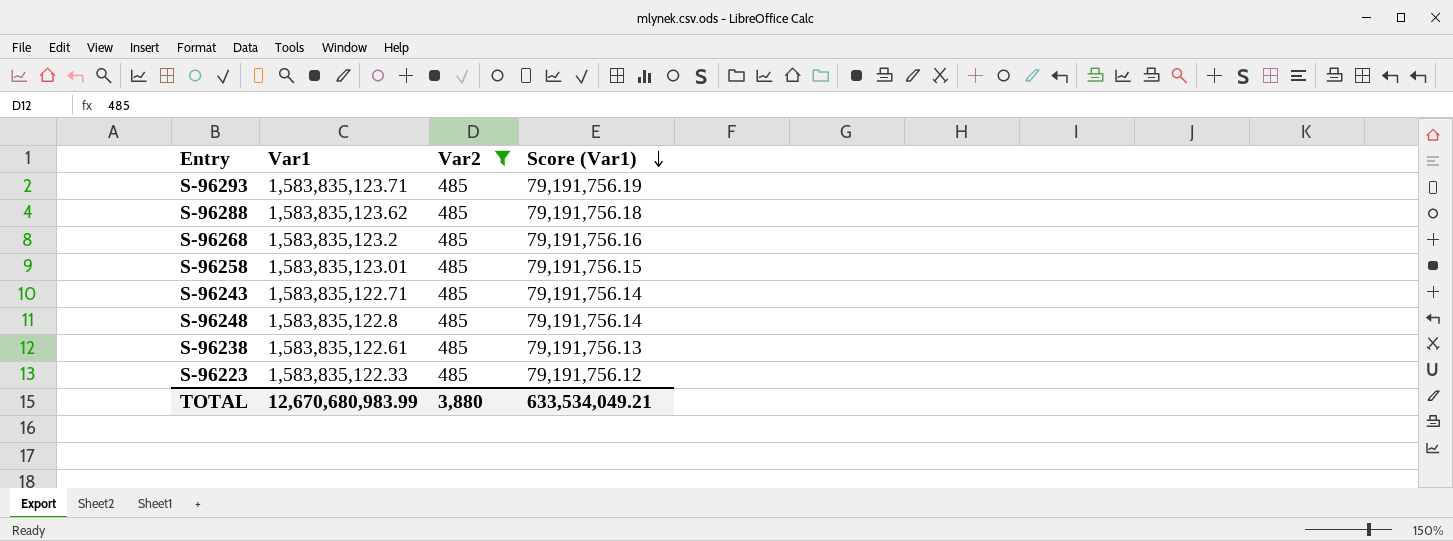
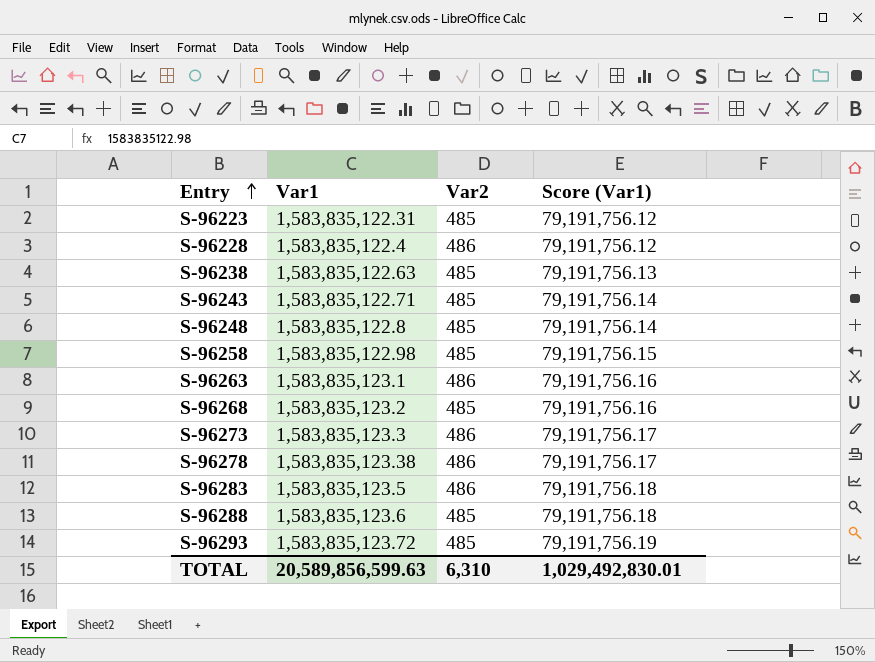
filter: Var2 = 485 -> none
row order: Score (Var1) descending -> Entry ascending
S-96223 | Var1: 1,583,835,122.33 -> 1,583,835,122.31
S-96238 | Var1: 1,583,835,122.61 -> 1,583,835,122.63
S-96258 | Var1: 1,583,835,123.01 -> 1,583,835,122.98
S-96288 | Var1: 1,583,835,123.62 -> 1,583,835,123.6
S-96293 | Var1: 1,583,835,123.71 -> 1,583,835,123.72
TOTAL | Var1: 12,670,680,983.99 -> 20,589,856,599.63
TOTAL | Var2: 3,880 -> 6,310
TOTAL | Score (Var1): 633,534,049.21 -> 1,029,492,830.01

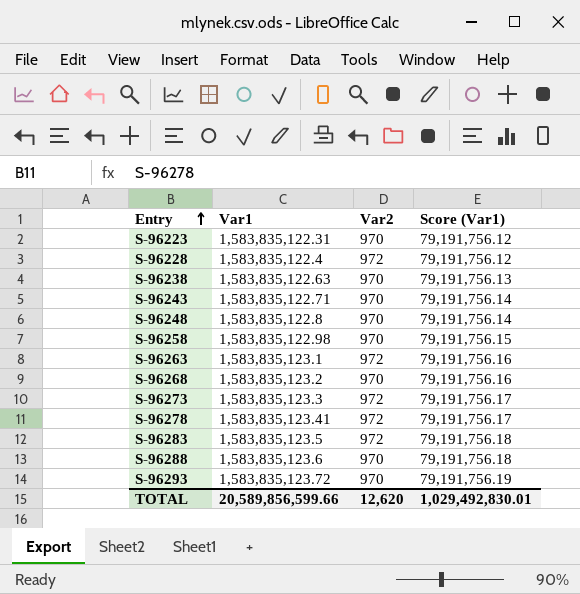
S-96223 | Var2: 485 -> 970
S-96228 | Var2: 486 -> 972
S-96238 | Var2: 485 -> 970
S-96243 | Var2: 485 -> 970
S-96248 | Var2: 485 -> 970
S-96258 | Var2: 485 -> 970
S-96263 | Var2: 486 -> 972
S-96268 | Var2: 485 -> 970
S-96273 | Var2: 486 -> 972
S-96278 | Var1: 1,583,835,123.38 -> 1,583,835,123.41
S-96278 | Var2: 486 -> 972
S-96283 | Var2: 486 -> 972
S-96288 | Var2: 485 -> 970
S-96293 | Var2: 485 -> 970
TOTAL | Var1: 20,589,856,599.63 -> 20,589,856,599.66
TOTAL | Var2: 6,310 -> 12,620

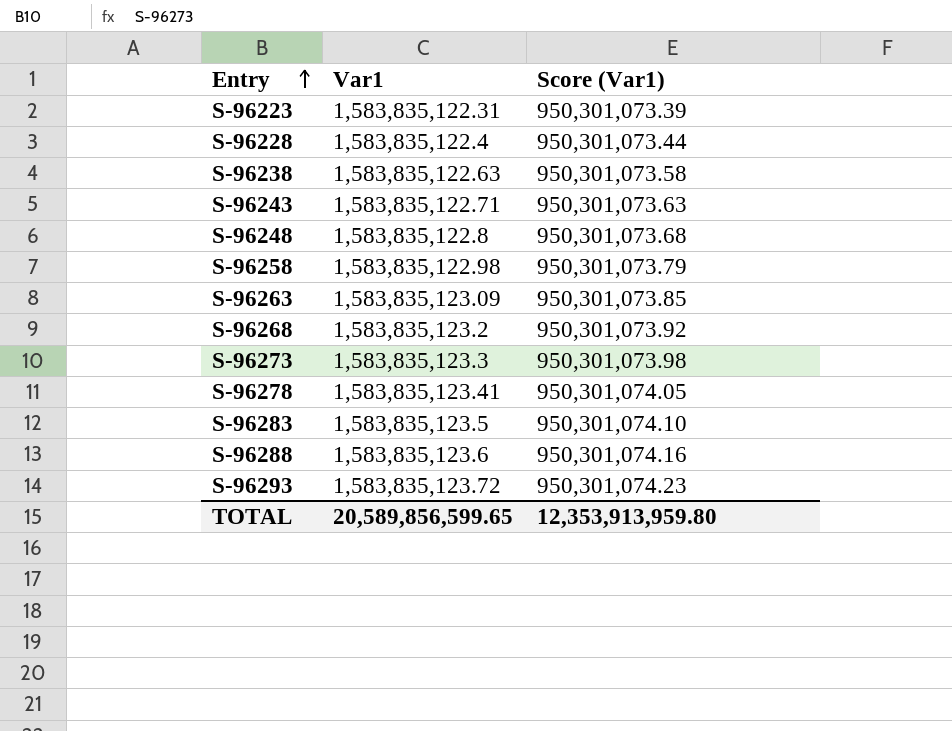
column Var2 | position: 3 -> none
column Score (Var1) | formula: [Var1] * 0.05 -> [Var1] * 0.6
S-96263 | Var1: 1,583,835,123.1 -> 1,583,835,123.09
TOTAL | Var1: 20,589,856,599.66 -> 20,589,856,599.65
TOTAL | Score (Var1): 1,029,492,830.01 -> 12,353,913,959.80

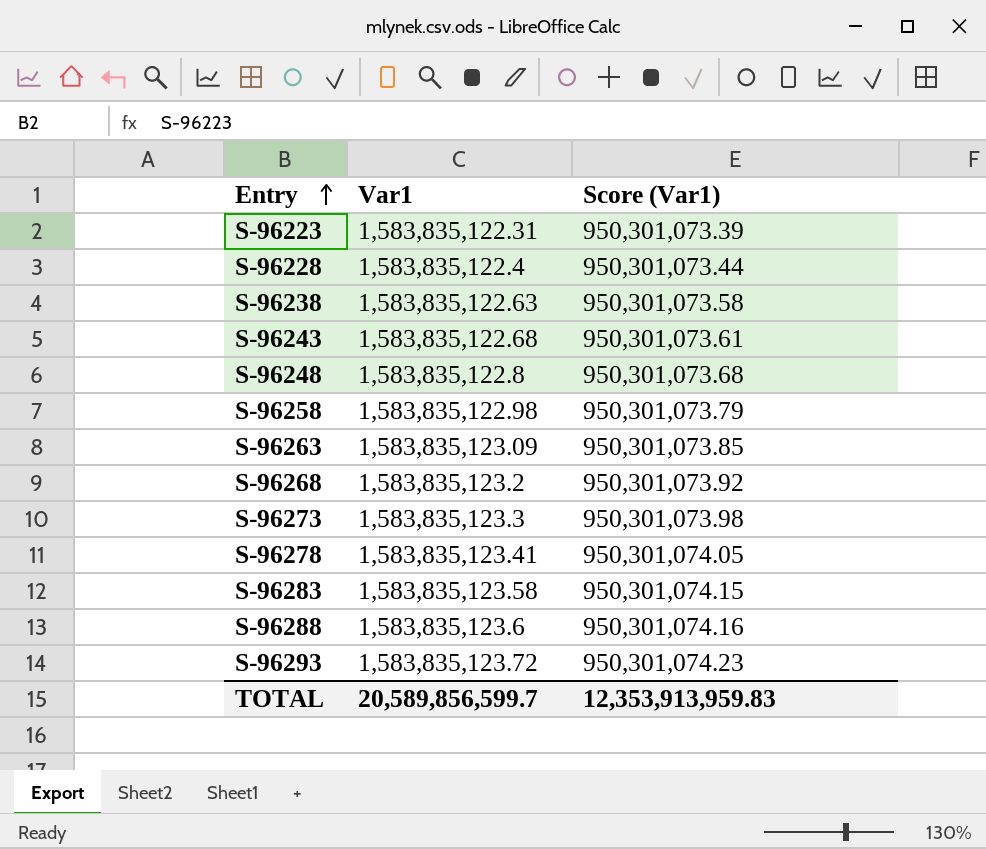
S-96243 | Var1: 1,583,835,122.71 -> 1,583,835,122.68
S-96243 | Score (Var1): 950,301,073.63 -> 950,301,073.61
S-96283 | Var1: 1,583,835,123.5 -> 1,583,835,123.58
S-96283 | Score (Var1): 950,301,074.10 -> 950,301,074.15
TOTAL | Var1: 20,589,856,599.65 -> 20,589,856,599.7
TOTAL | Score (Var1): 12,353,913,959.80 -> 12,353,913,959.83

